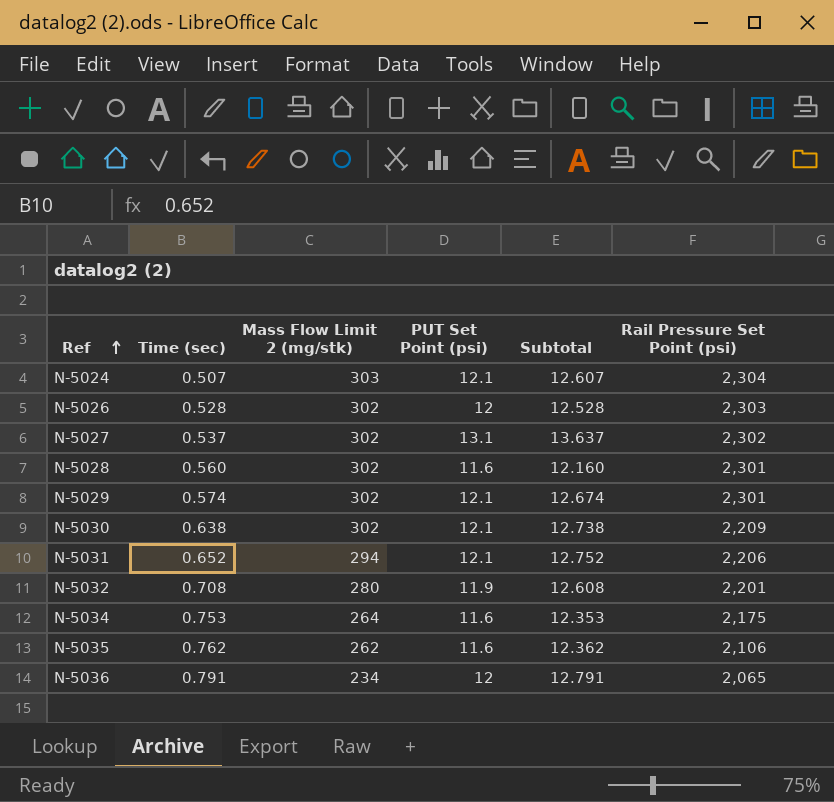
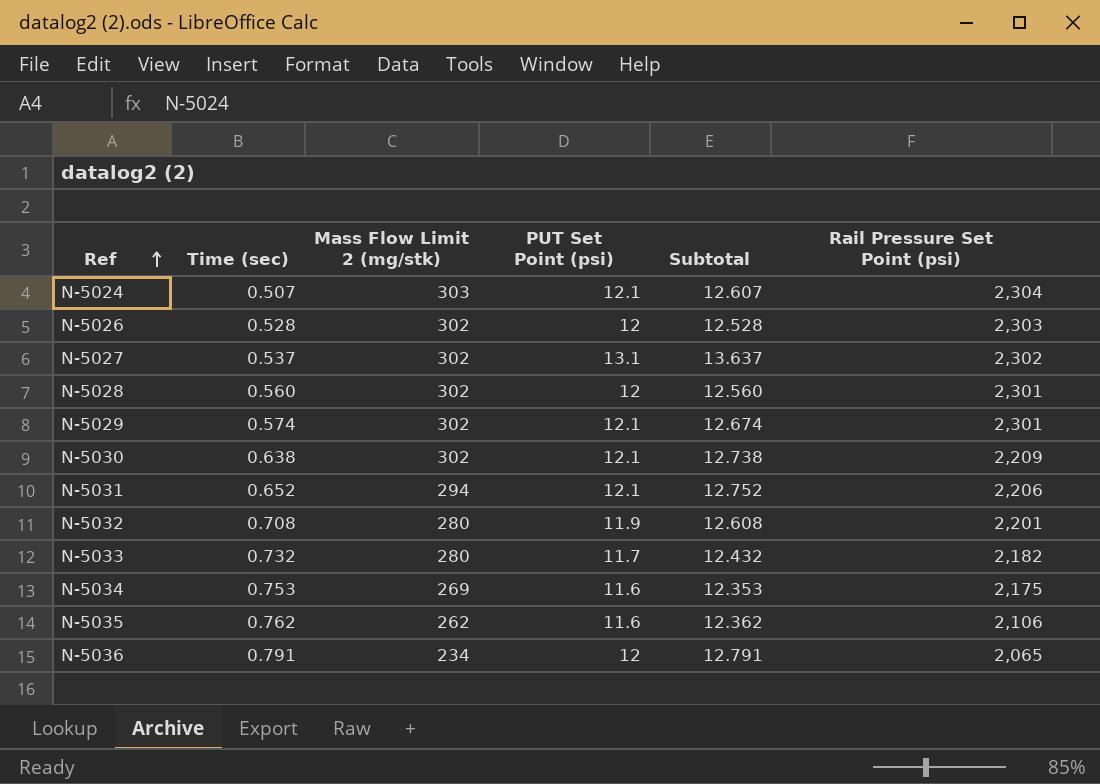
N-5028 | PUT Set Point (psi): 11.6 -> 12
N-5028 | Subtotal: 12.160 -> 12.560
row N-5033: none -> 0.732 | 280 | 11.7 | 12.432 | 2,182
N-5034 | Mass Flow Limit 2 (mg/stk): 264 -> 269

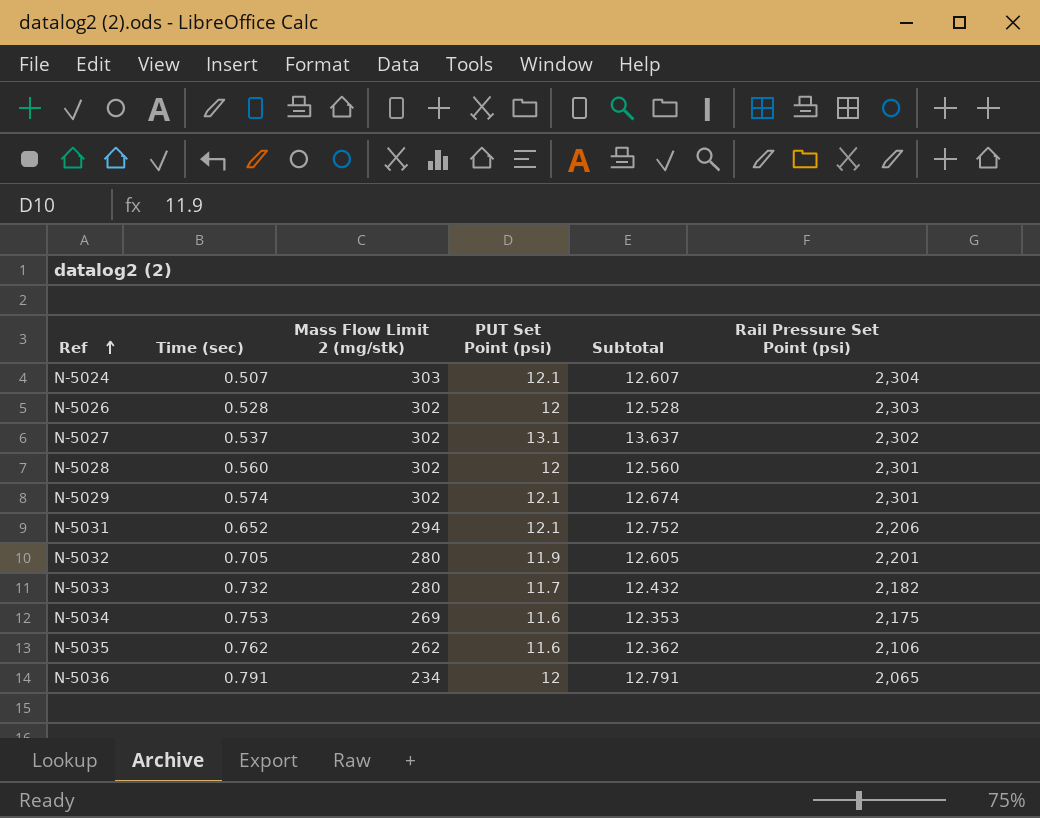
row N-5030: 0.638 | 302 | 12.1 | 12.738 | 2,209 -> none
N-5032 | Time (sec): 0.708 -> 0.705
N-5032 | Subtotal: 12.608 -> 12.605

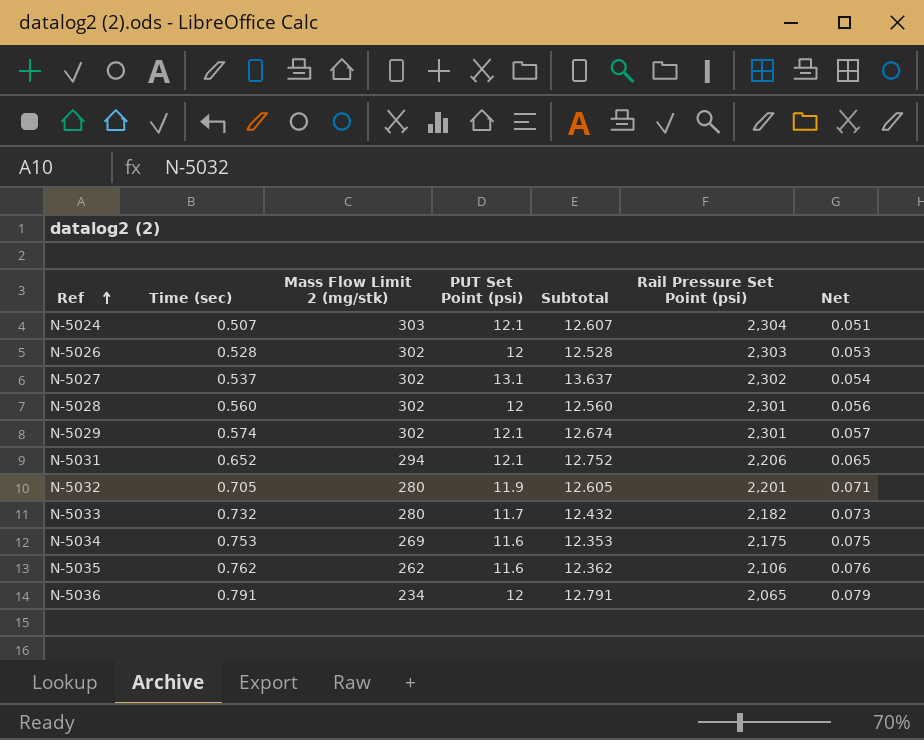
column Net | formula: none -> [Time (sec)] * 0.1

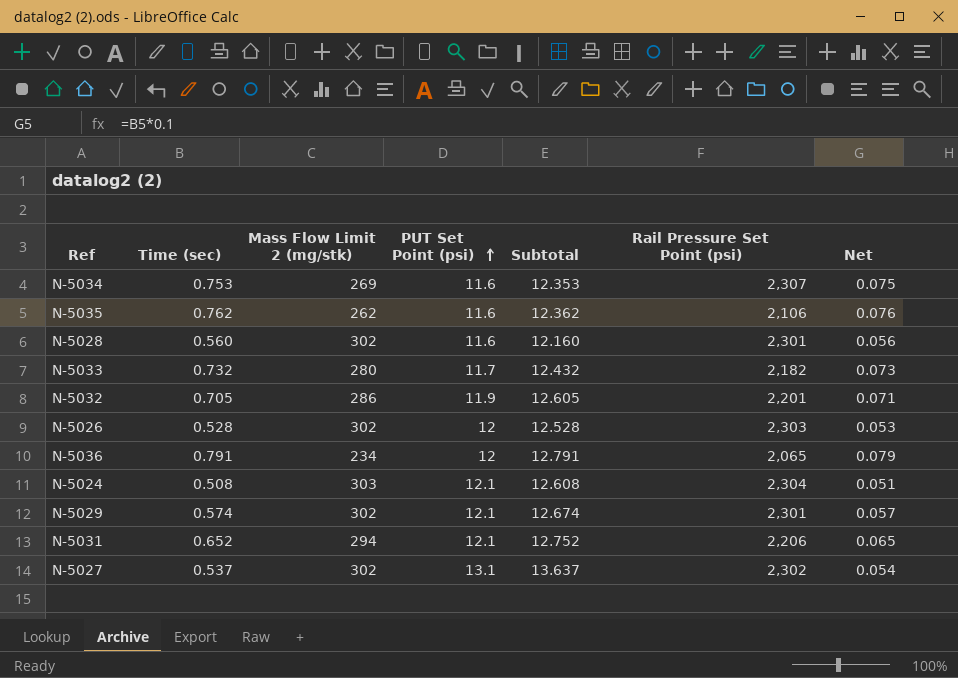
row order: Ref ascending -> PUT Set Point (psi) ascending
N-5034 | Rail Pressure Set Point (psi): 2,175 -> 2,307
N-5028 | PUT Set Point (psi): 12 -> 11.6
N-5028 | Subtotal: 12.560 -> 12.160
N-5032 | Mass Flow Limit 2 (mg/stk): 280 -> 286
N-5024 | Time (sec): 0.507 -> 0.508
N-5024 | Subtotal: 12.607 -> 12.608

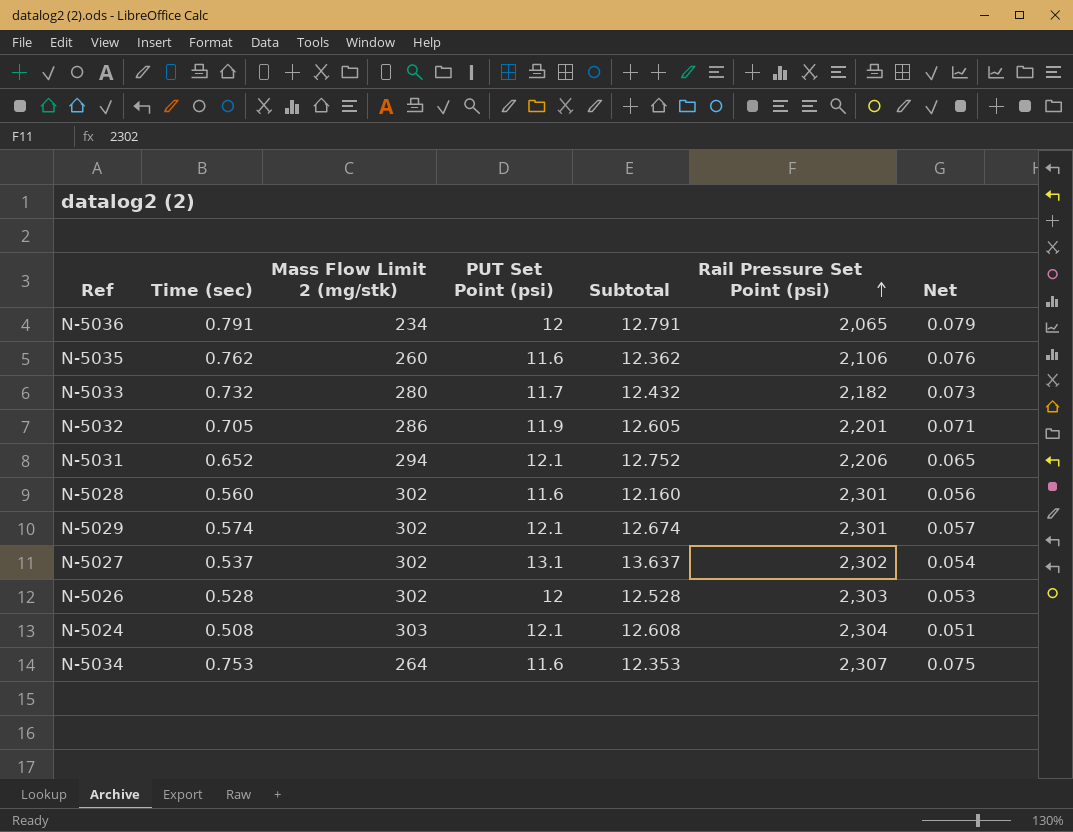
row order: PUT Set Point (psi) ascending -> Rail Pressure Set Point (psi) ascending
N-5035 | Mass Flow Limit 2 (mg/stk): 262 -> 260
N-5034 | Mass Flow Limit 2 (mg/stk): 269 -> 264

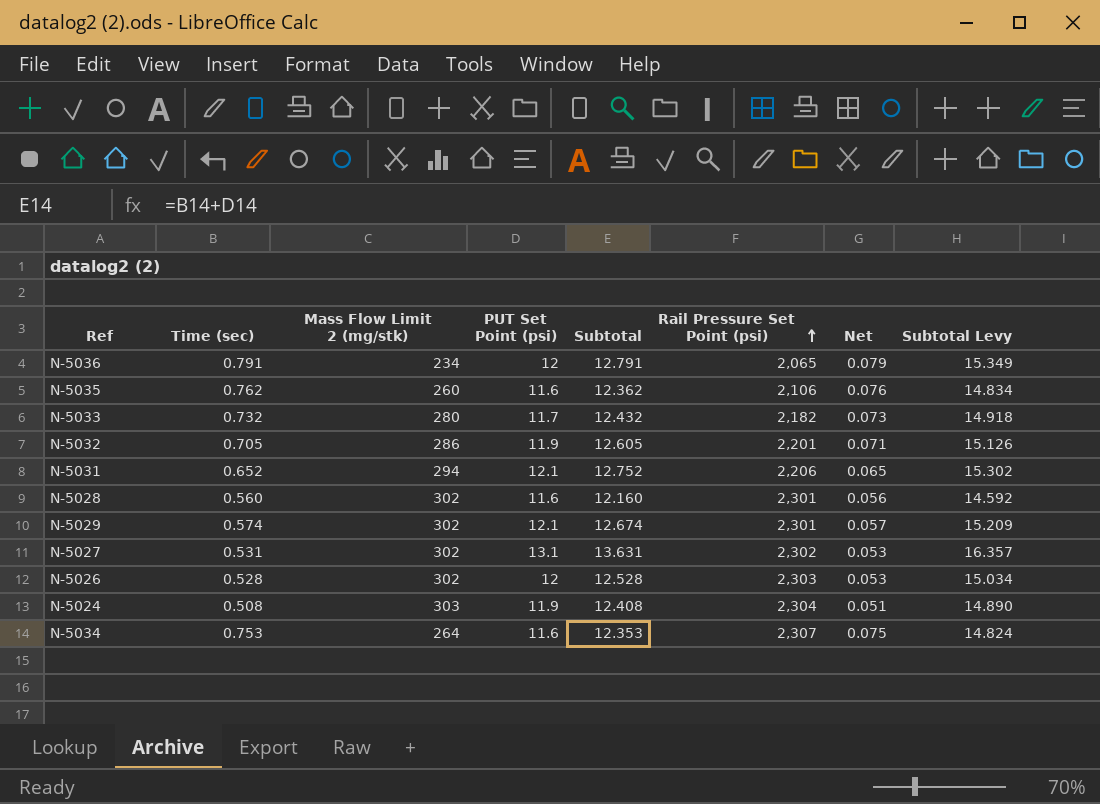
column Subtotal Levy | formula: none -> [Subtotal] * 1.2
N-5027 | Time (sec): 0.537 -> 0.531
N-5027 | Subtotal: 13.637 -> 13.631
N-5027 | Net: 0.054 -> 0.053
N-5024 | PUT Set Point (psi): 12.1 -> 11.9
N-5024 | Subtotal: 12.608 -> 12.408

